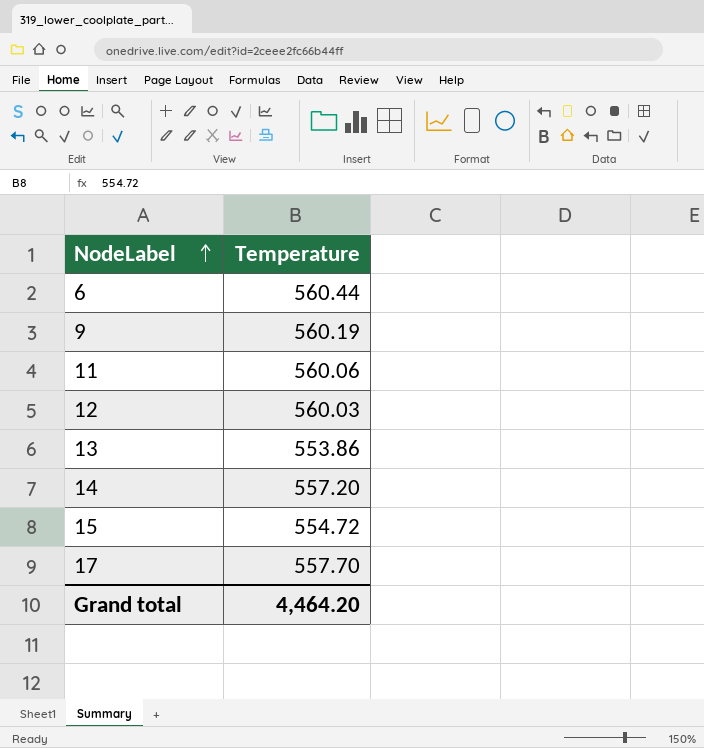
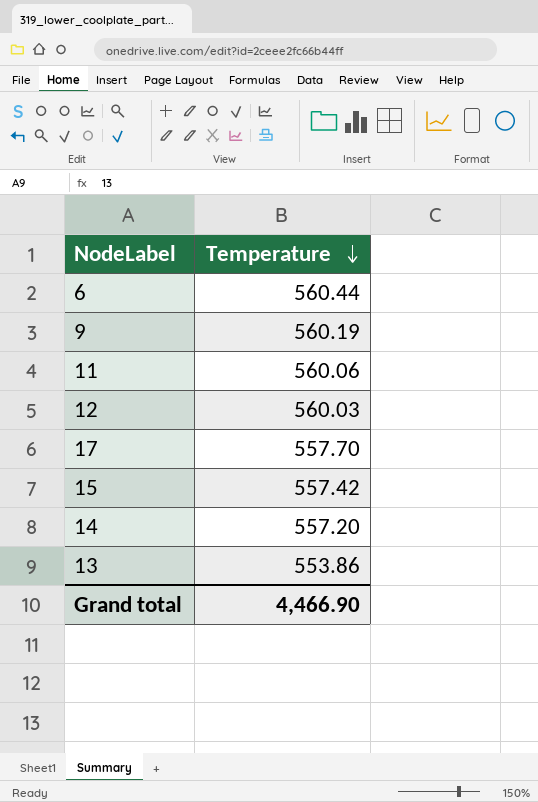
row order: NodeLabel ascending -> Temperature descending
15 | Temperature: 554.72 -> 557.42
Grand total | Temperature: 4,464.20 -> 4,466.90

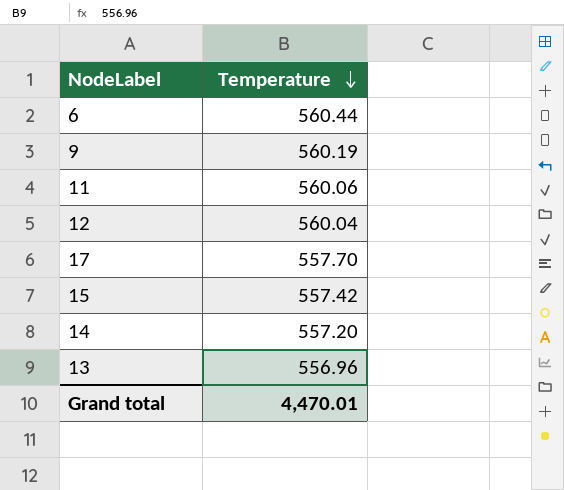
12 | Temperature: 560.03 -> 560.04
13 | Temperature: 553.86 -> 556.96
Grand total | Temperature: 4,466.90 -> 4,470.01

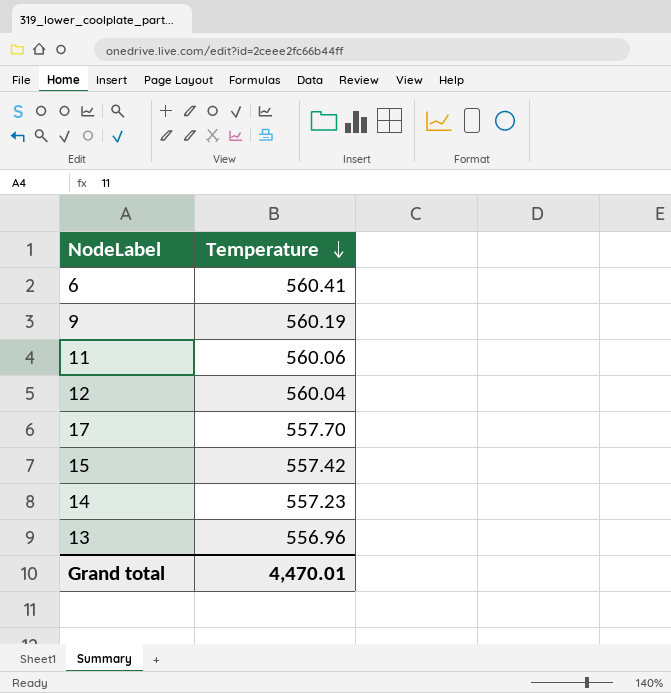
6 | Temperature: 560.44 -> 560.41
14 | Temperature: 557.20 -> 557.23

